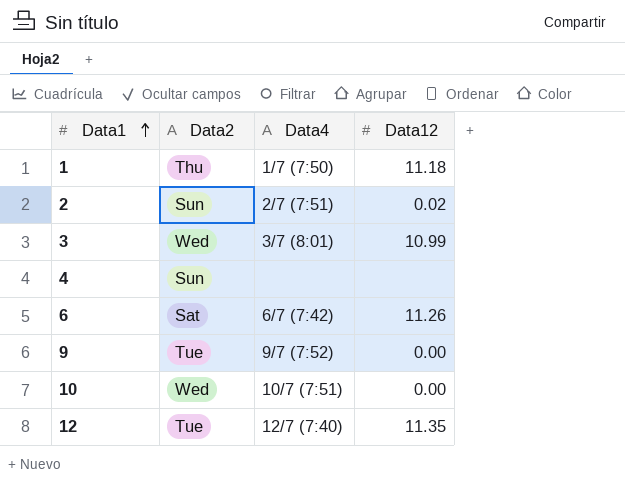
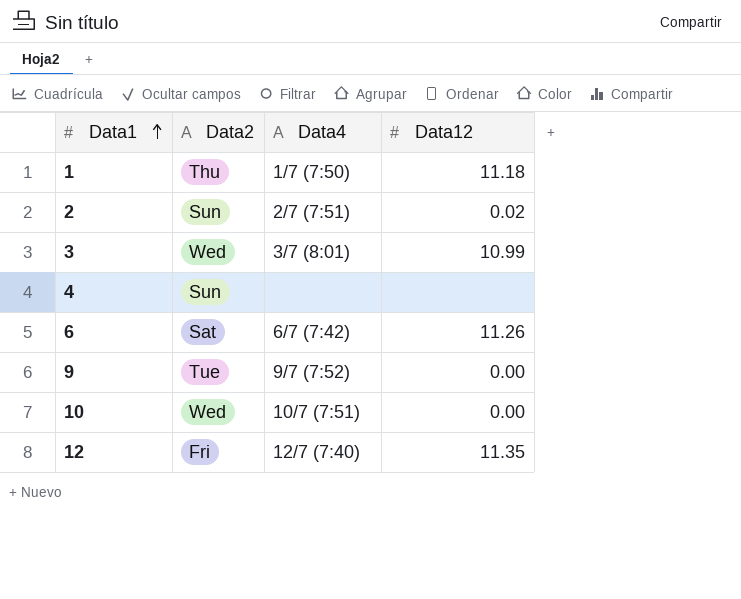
12 | Data2: Tue -> Fri

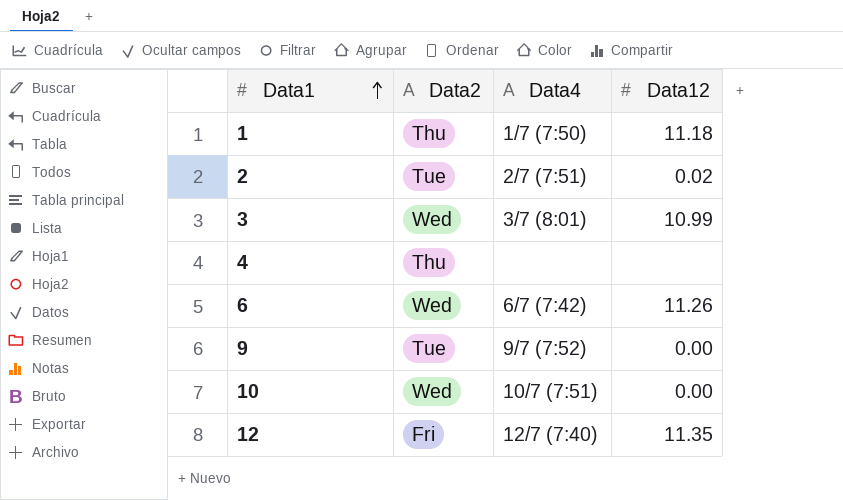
2 | Data2: Sun -> Tue
4 | Data2: Sun -> Thu
6 | Data2: Sat -> Wed

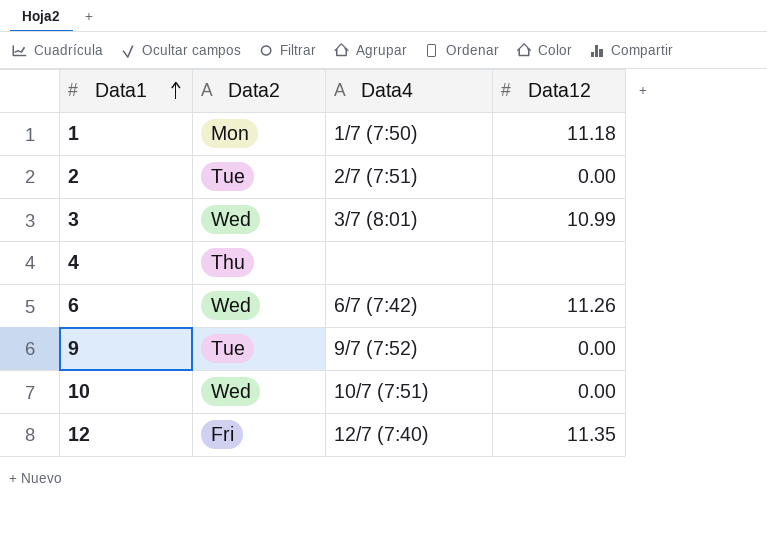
1 | Data2: Thu -> Mon
2 | Data12: 0.02 -> 0.00

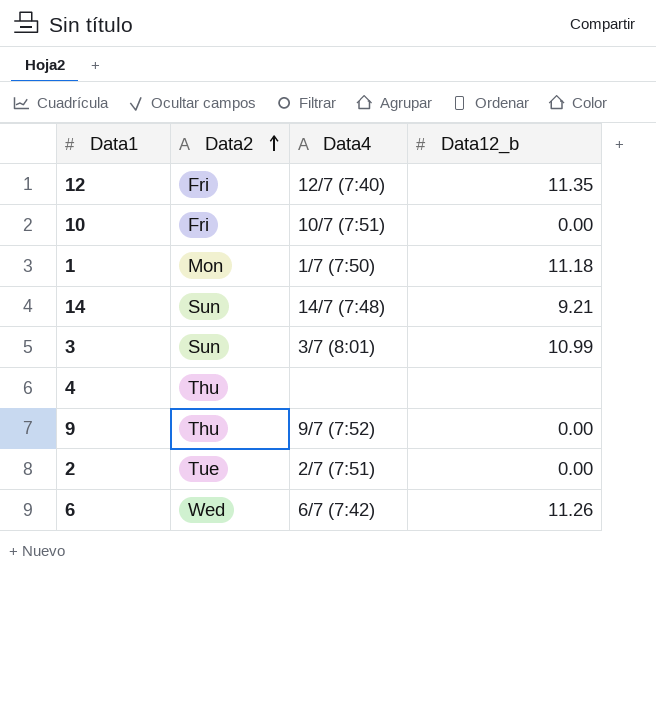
row order: Data1 ascending -> Data2 ascending
column name: Data12 -> Data12_b
10 | Data2: Wed -> Fri
row 14: none -> Sun | 14/7 (7:48) | 9.21
3 | Data2: Wed -> Sun
9 | Data2: Tue -> Thu

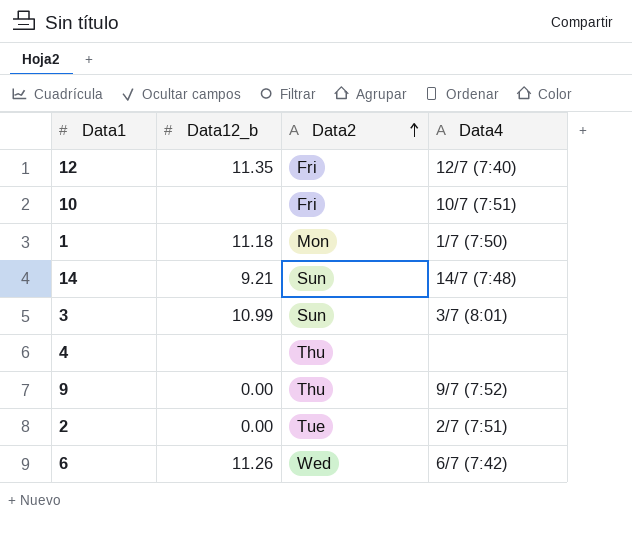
column Data12_b | position: 4 -> 2
10 | Data12_b: 0.00 -> none

